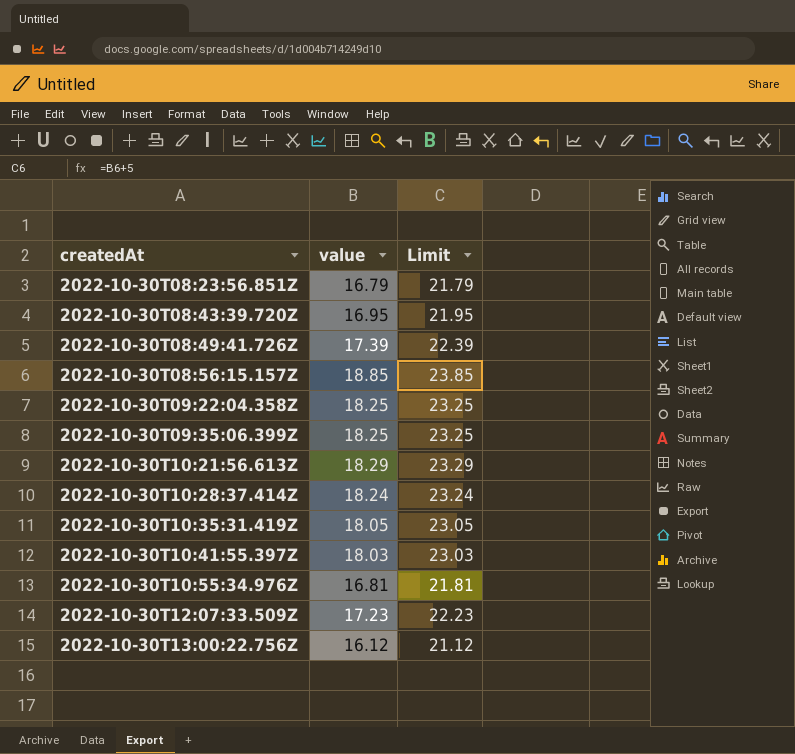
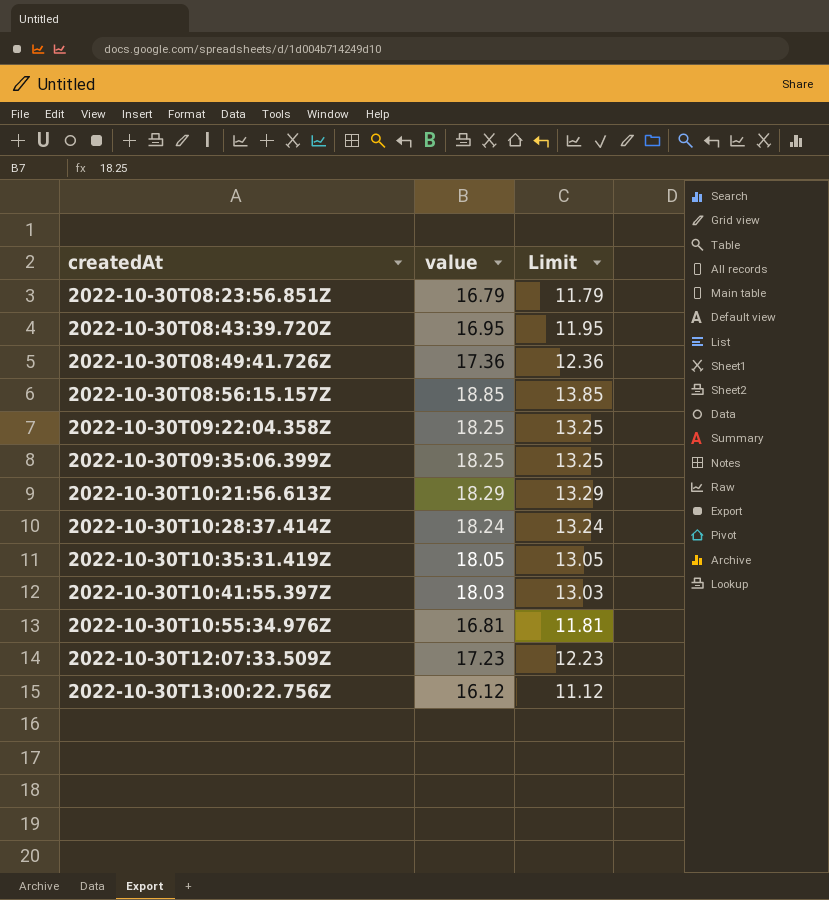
column Limit | formula: [value] + 5 -> [value] - 5
2022-10-30T08:49:41.726Z | value: 17.39 -> 17.36

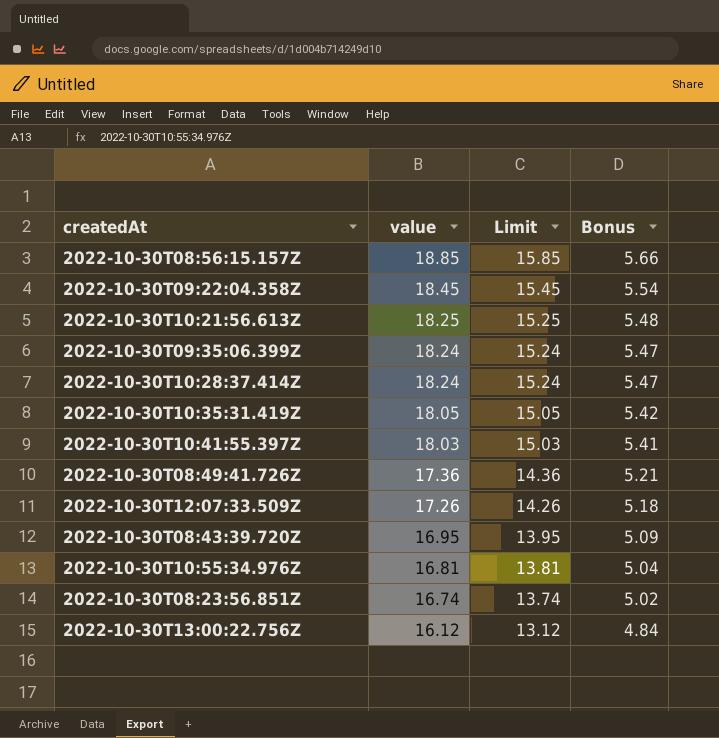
row order: createdAt ascending -> value descending
column Limit | formula: [value] - 5 -> [value] - 3
column Bonus | formula: none -> [value] * 0.3
2022-10-30T09:22:04.358Z | value: 18.25 -> 18.45
2022-10-30T10:21:56.613Z | value: 18.29 -> 18.25
2022-10-30T09:35:06.399Z | value: 18.25 -> 18.24
2022-10-30T12:07:33.509Z | value: 17.23 -> 17.26
2022-10-30T08:23:56.851Z | value: 16.79 -> 16.74

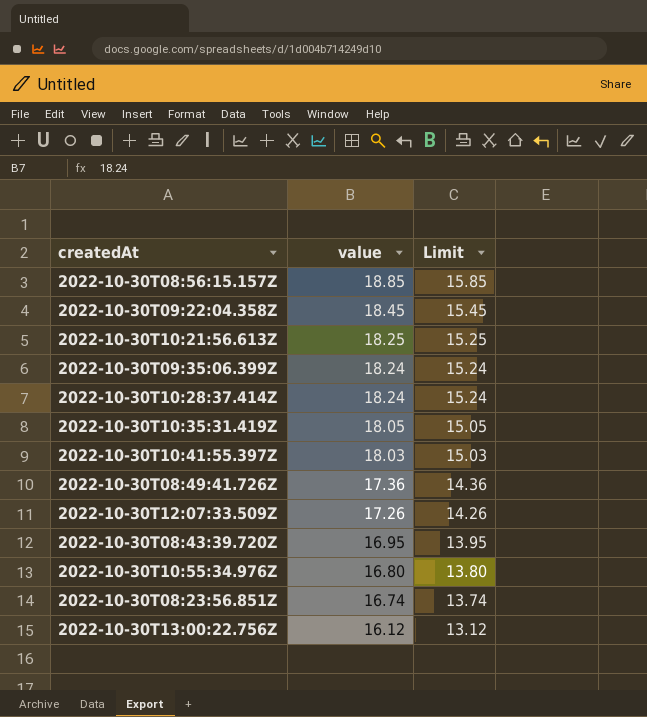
column Bonus | formula: [value] * 0.3 -> none
2022-10-30T10:55:34.976Z | value: 16.81 -> 16.80
2022-10-30T10:55:34.976Z | Limit: 13.81 -> 13.80

